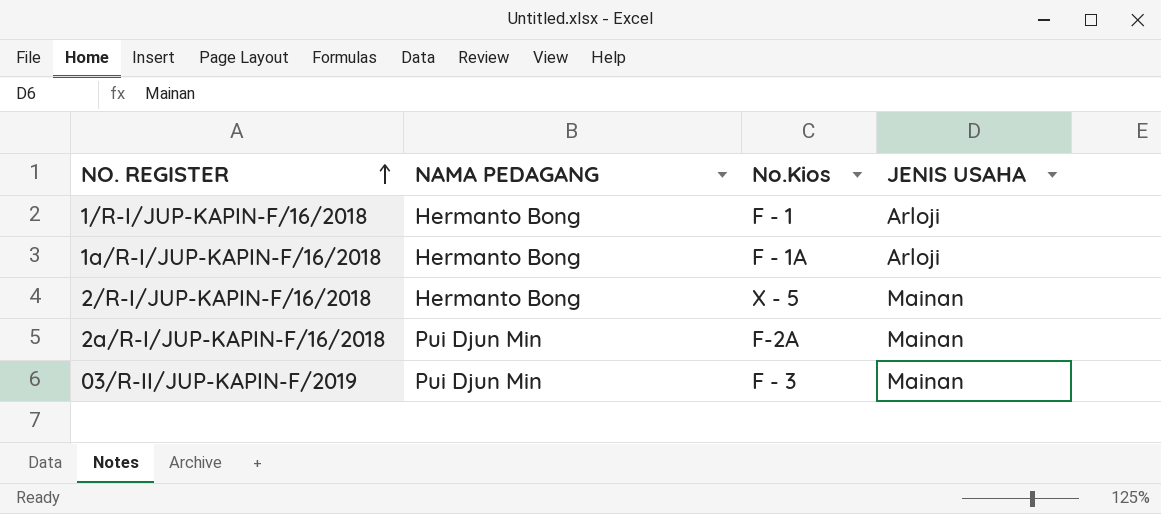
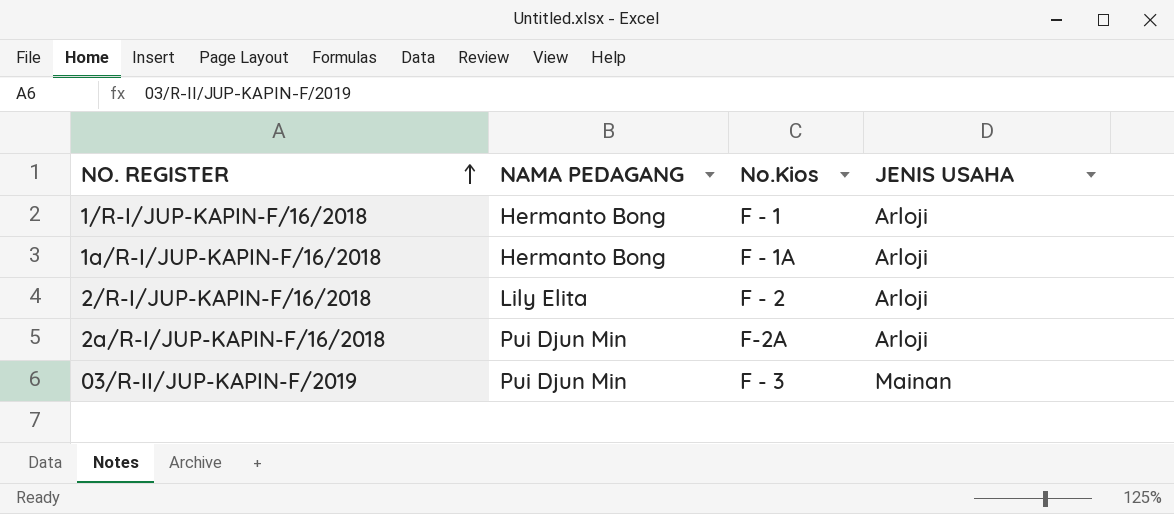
2/R-I/JUP-KAPIN-F/16/2018 | NAMA PEDAGANG: Hermanto Bong -> Lily Elita
2/R-I/JUP-KAPIN-F/16/2018 | No.Kios: X - 5 -> F - 2
2/R-I/JUP-KAPIN-F/16/2018 | JENIS USAHA: Mainan -> Arloji
2a/R-I/JUP-KAPIN-F/16/2018 | JENIS USAHA: Mainan -> Arloji

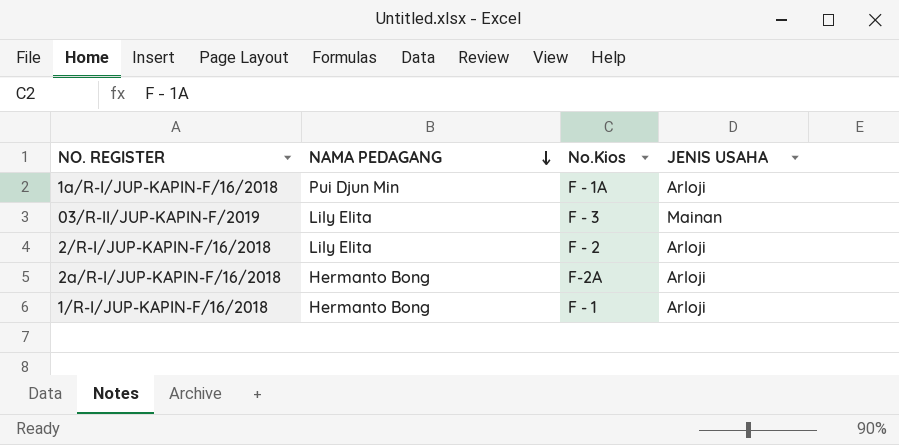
row order: NO. REGISTER ascending -> NAMA PEDAGANG descending
1a/R-I/JUP-KAPIN-F/16/2018 | NAMA PEDAGANG: Hermanto Bong -> Pui Djun Min
03/R-II/JUP-KAPIN-F/2019 | NAMA PEDAGANG: Pui Djun Min -> Lily Elita
2a/R-I/JUP-KAPIN-F/16/2018 | NAMA PEDAGANG: Pui Djun Min -> Hermanto Bong

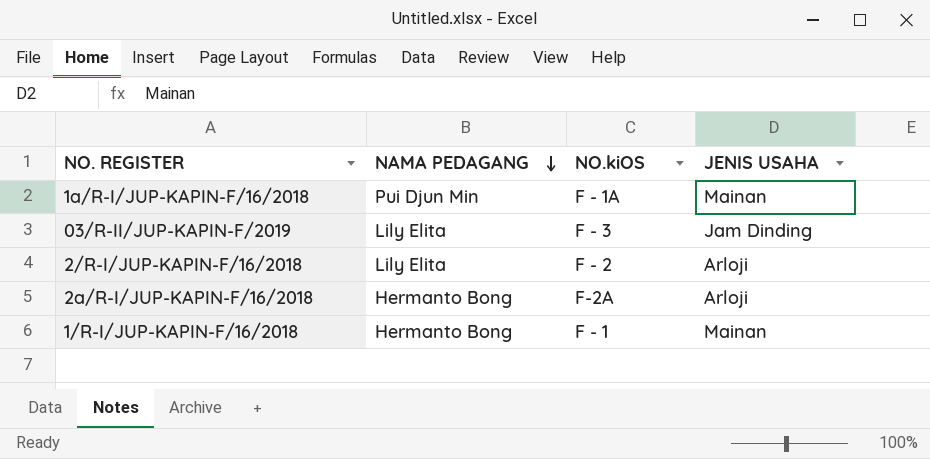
column name: No.Kios -> NO.kiOS
1a/R-I/JUP-KAPIN-F/16/2018 | JENIS USAHA: Arloji -> Mainan
03/R-II/JUP-KAPIN-F/2019 | JENIS USAHA: Mainan -> Jam Dinding
1/R-I/JUP-KAPIN-F/16/2018 | JENIS USAHA: Arloji -> Mainan

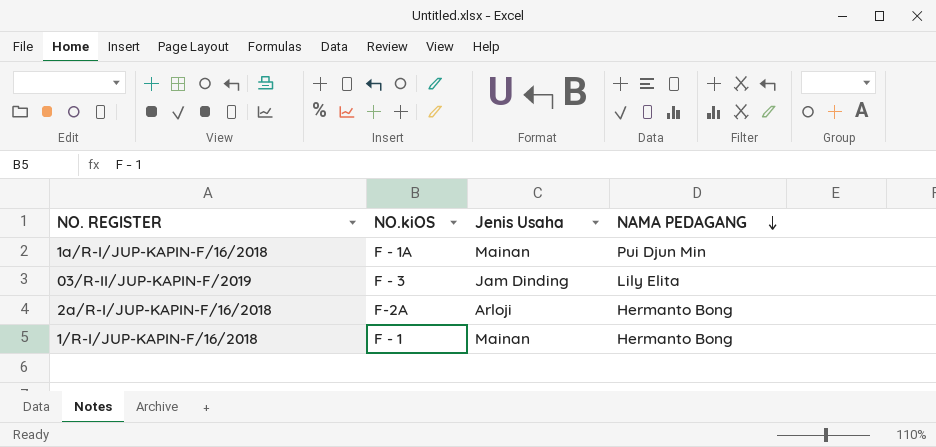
column name: JENIS USAHA -> Jenis Usaha
column NAMA PEDAGANG | position: 2 -> 4
row 2/R-I/JUP-KAPIN-F/16/2018: Lily Elita | F - 2 | Arloji -> none

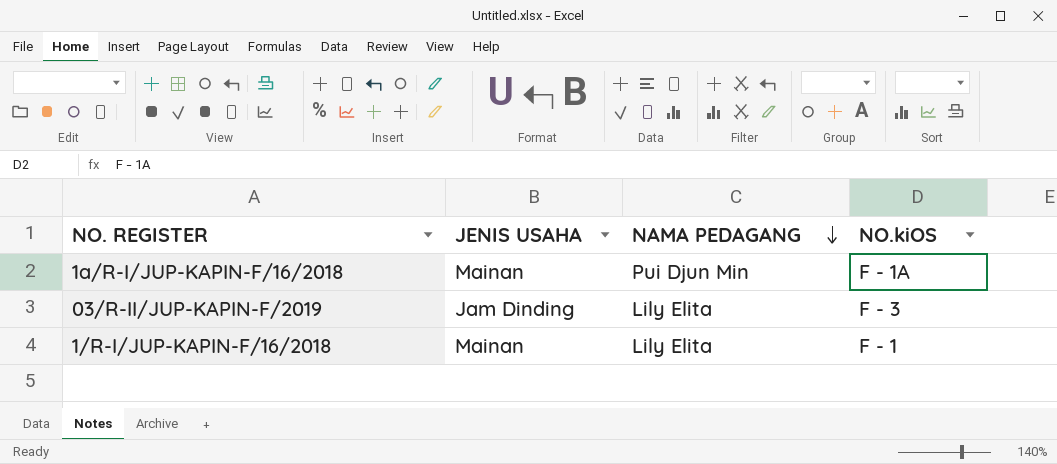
column name: Jenis Usaha -> JENIS USAHA
column NO.kiOS | position: 2 -> 4
row 2a/R-I/JUP-KAPIN-F/16/2018: F-2A | Arloji | Hermanto Bong -> none
1/R-I/JUP-KAPIN-F/16/2018 | NAMA PEDAGANG: Hermanto Bong -> Lily Elita

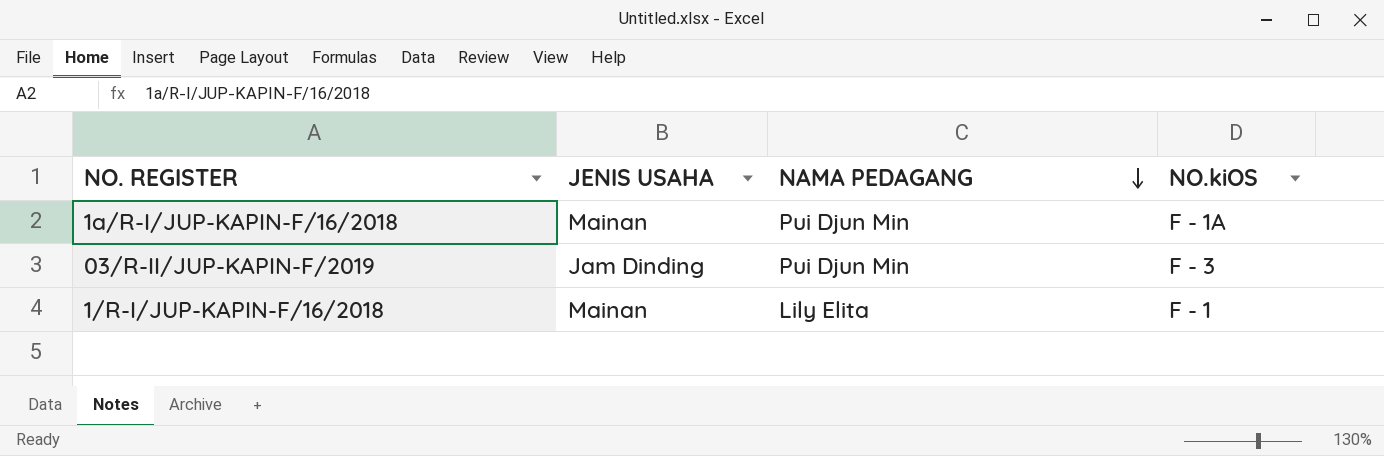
03/R-II/JUP-KAPIN-F/2019 | NAMA PEDAGANG: Lily Elita -> Pui Djun Min

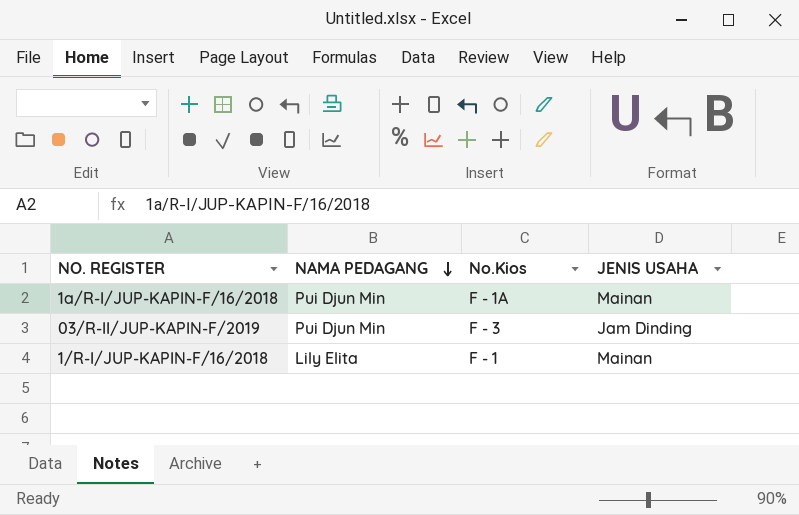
column name: NO.kiOS -> No.Kios
column JENIS USAHA | position: 2 -> 4

